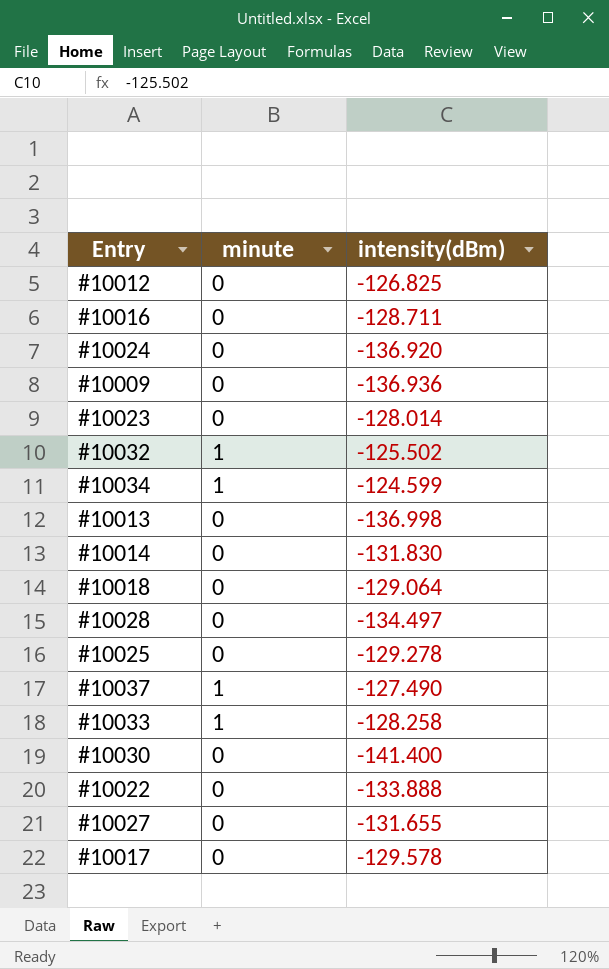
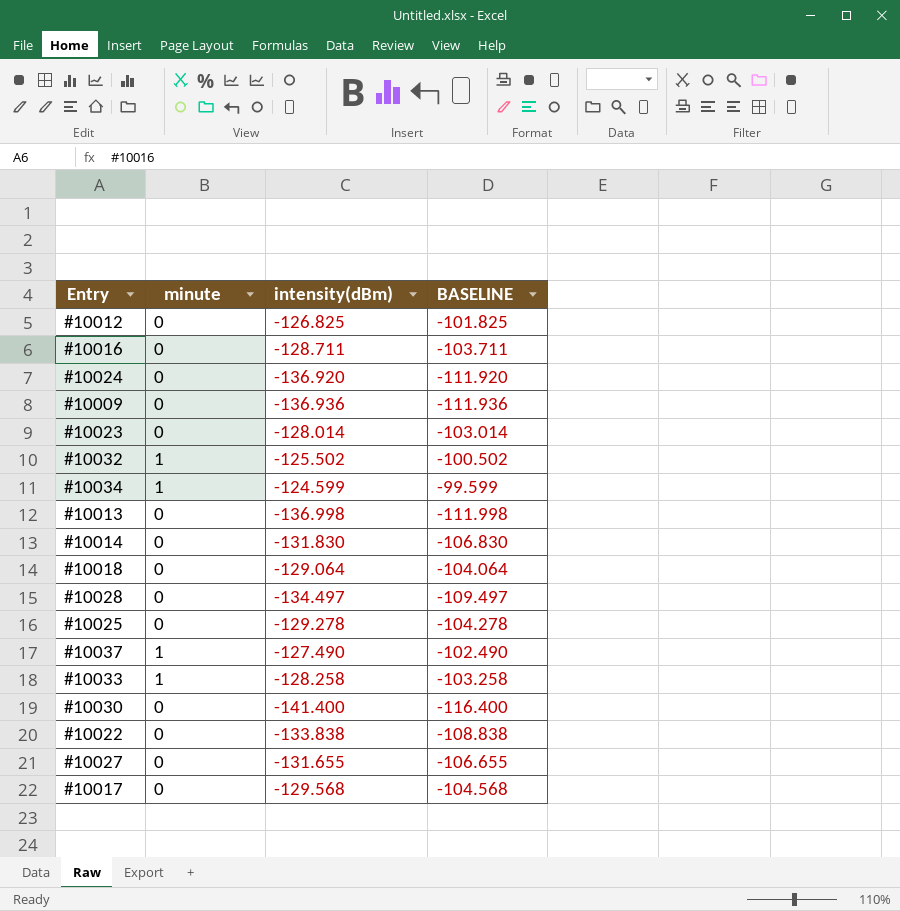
column BASELINE | formula: none -> [intensity(dBm)] + 25
#10022 | intensity(dBm): -133.888 -> -133.838
#10017 | intensity(dBm): -129.578 -> -129.568

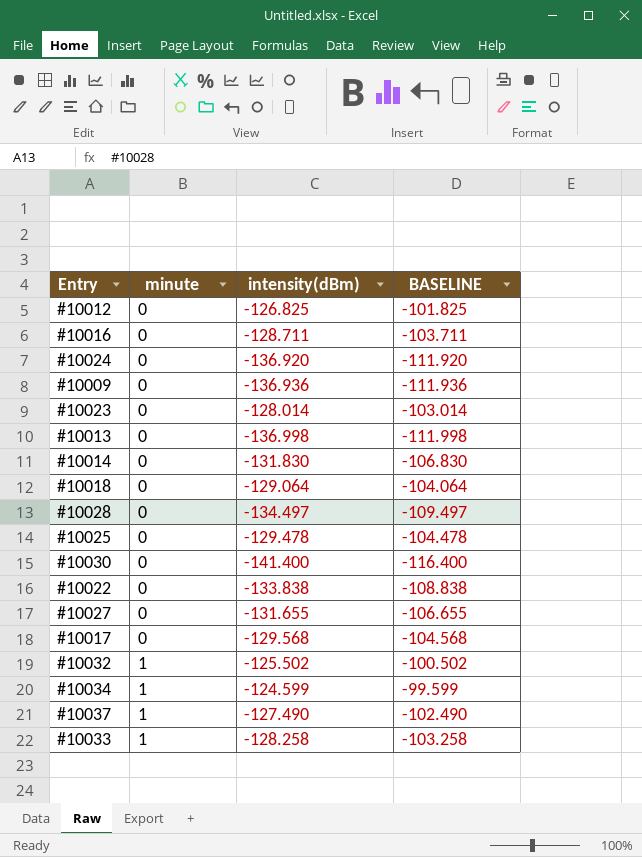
row order: none -> minute ascending
#10025 | intensity(dBm): -129.278 -> -129.478
#10025 | BASELINE: -104.278 -> -104.478

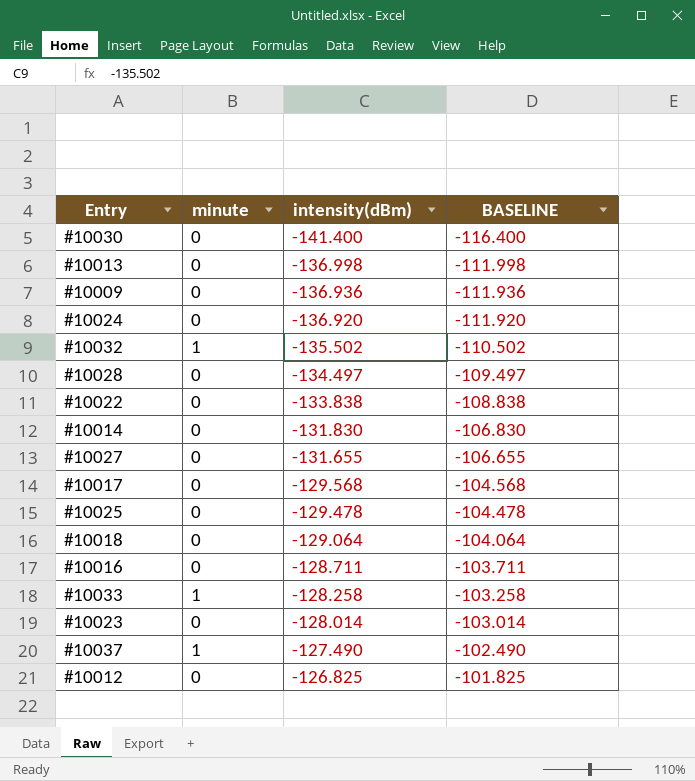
row order: minute ascending -> intensity(dBm) ascending
row #10034: 1 | -124.599 | -99.599 -> none
#10032 | intensity(dBm): -125.502 -> -135.502
#10032 | BASELINE: -100.502 -> -110.502

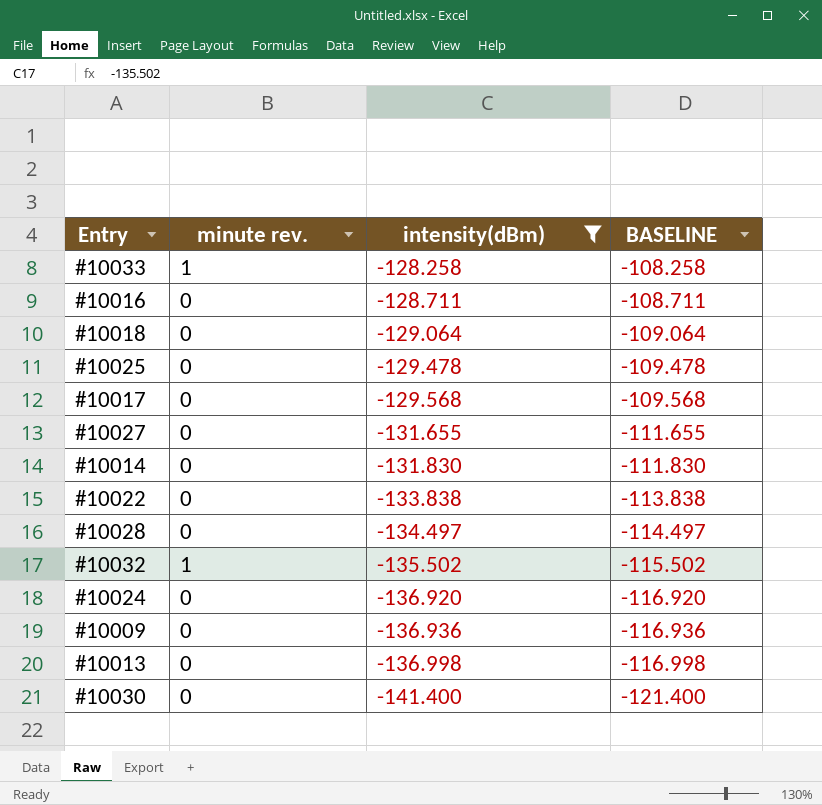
filter: none -> intensity(dBm) <= -128.258
row order: intensity(dBm) ascending -> intensity(dBm) descending
column name: minute -> minute rev.
column BASELINE | formula: [intensity(dBm)] + 25 -> [intensity(dBm)] + 20

